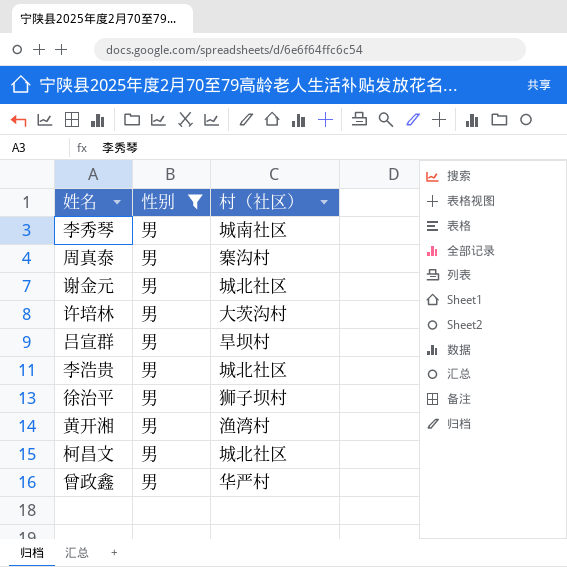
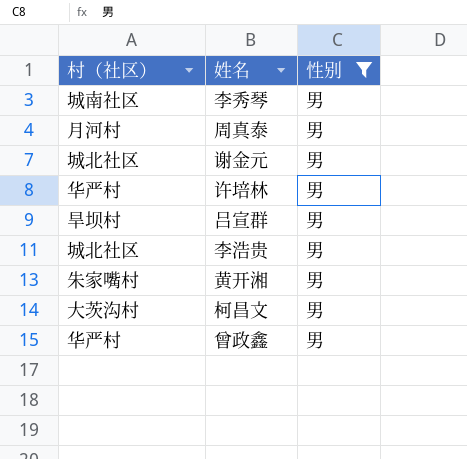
column 村（社区） | position: 3 -> 1
row 徐治平: 男 | 狮子坝村 -> none
周真泰 | 村（社区）: 寨沟村 -> 月河村
许培林 | 村（社区）: 大茨沟村 -> 华严村
黄开湘 | 村（社区）: 渔湾村 -> 朱家嘴村
柯昌文 | 村（社区）: 城北社区 -> 大茨沟村

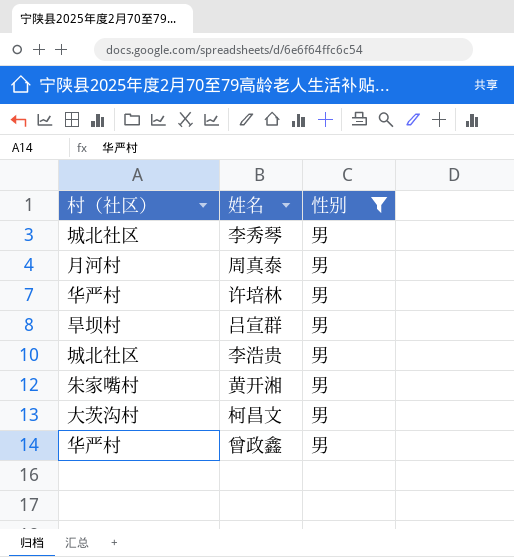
row 谢金元: 城北社区 | 男 -> none
李秀琴 | 村（社区）: 城南社区 -> 城北社区

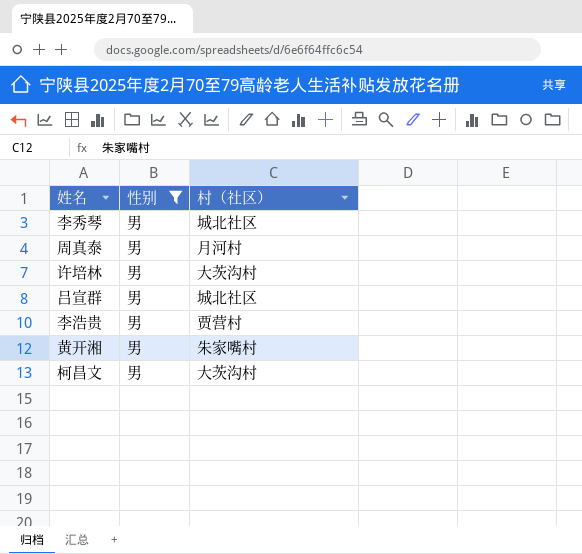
column 村（社区） | position: 1 -> 3
row 曾政鑫: 华严村 | 男 -> none
许培林 | 村（社区）: 华严村 -> 大茨沟村
吕宣群 | 村（社区）: 旱坝村 -> 城北社区
李浩贵 | 村（社区）: 城北社区 -> 贾营村

